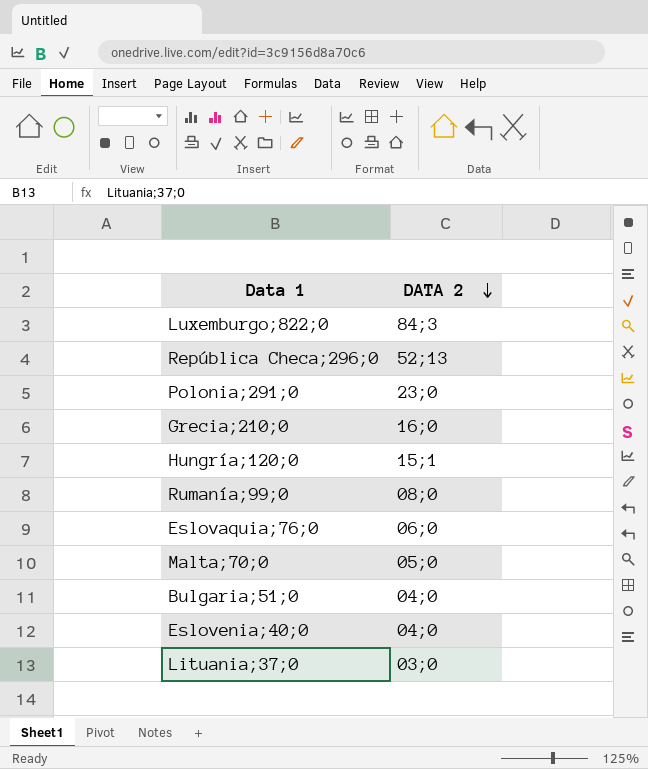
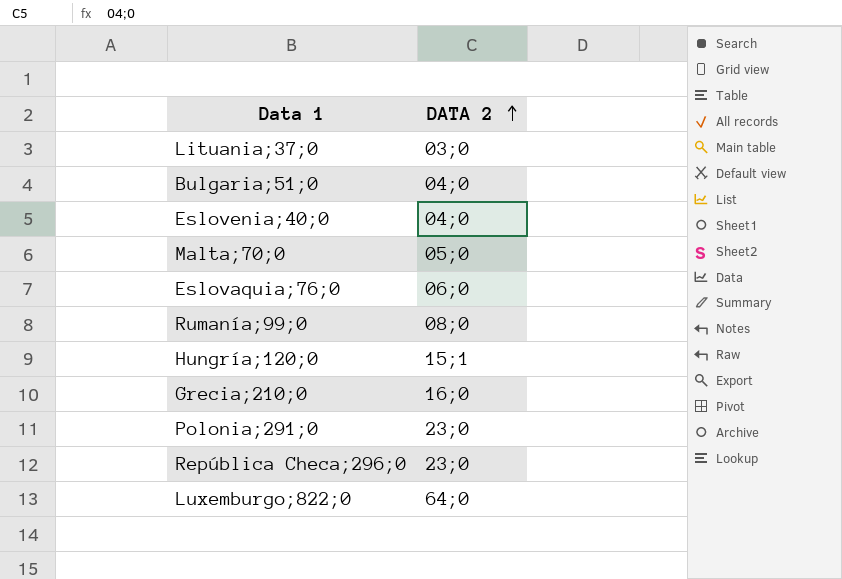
row order: DATA 2 descending -> DATA 2 ascending
República Checa;296;0 | DATA 2: 52;13 -> 23;0
Luxemburgo;822;0 | DATA 2: 84;3 -> 64;0

